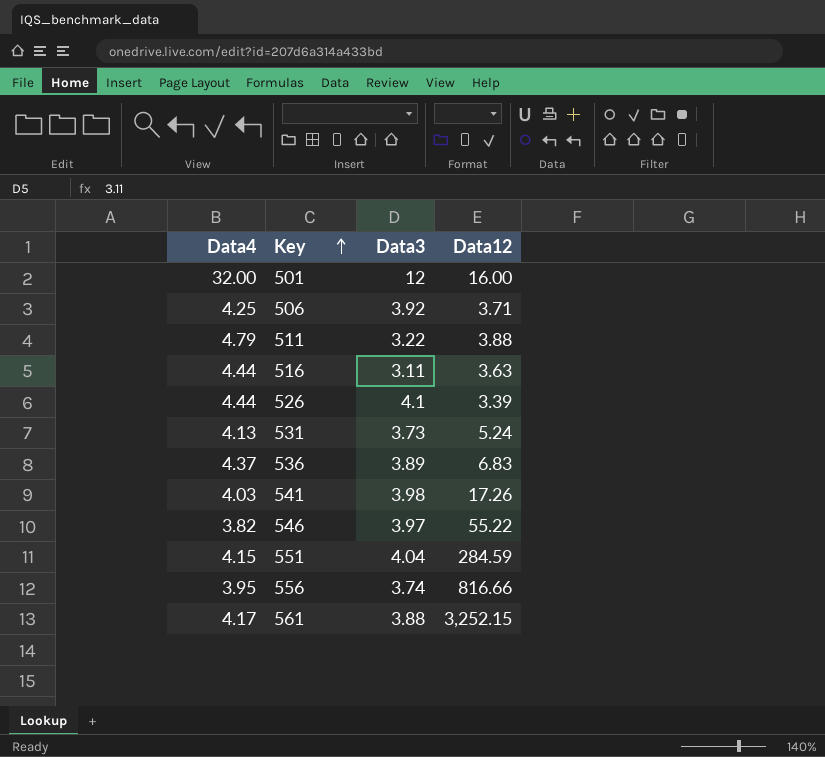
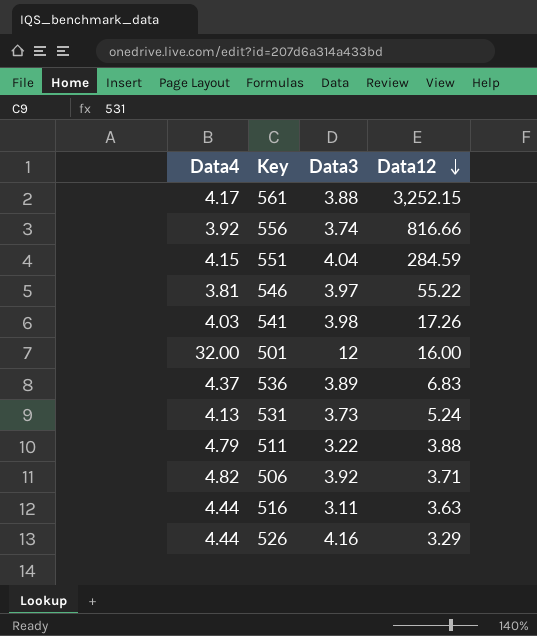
row order: Key ascending -> Data12 descending
556 | Data4: 3.95 -> 3.92
546 | Data4: 3.82 -> 3.81
506 | Data4: 4.25 -> 4.82
526 | Data3: 4.1 -> 4.16
526 | Data12: 3.39 -> 3.29

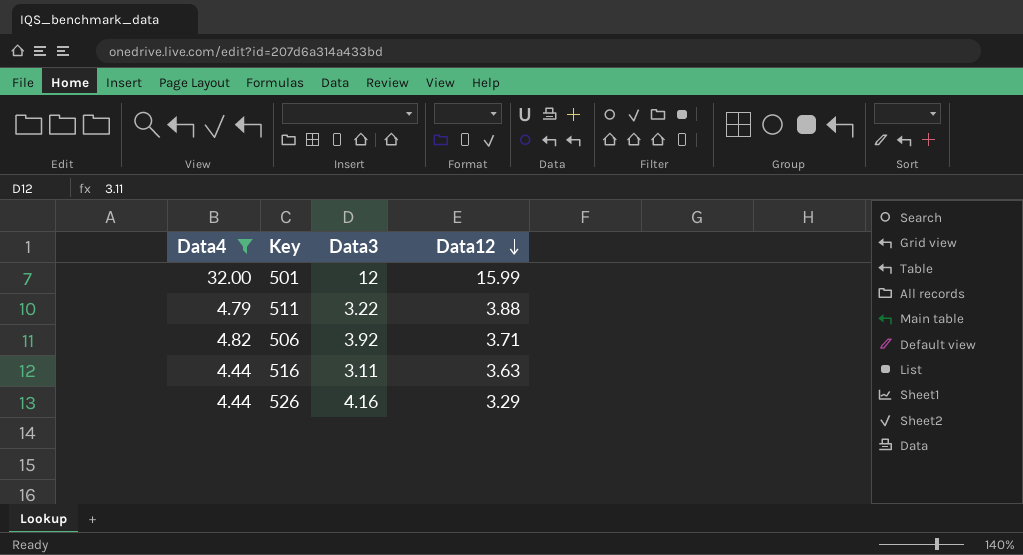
filter: none -> Data4 >= 4.44
501 | Data12: 16.00 -> 15.99

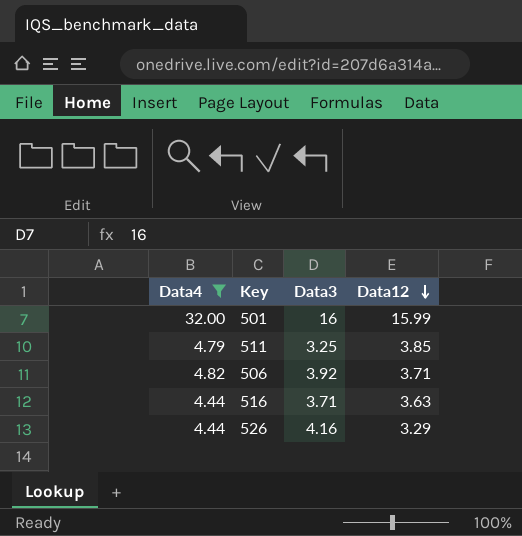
501 | Data3: 12 -> 16
511 | Data3: 3.22 -> 3.25
511 | Data12: 3.88 -> 3.85
516 | Data3: 3.11 -> 3.71

